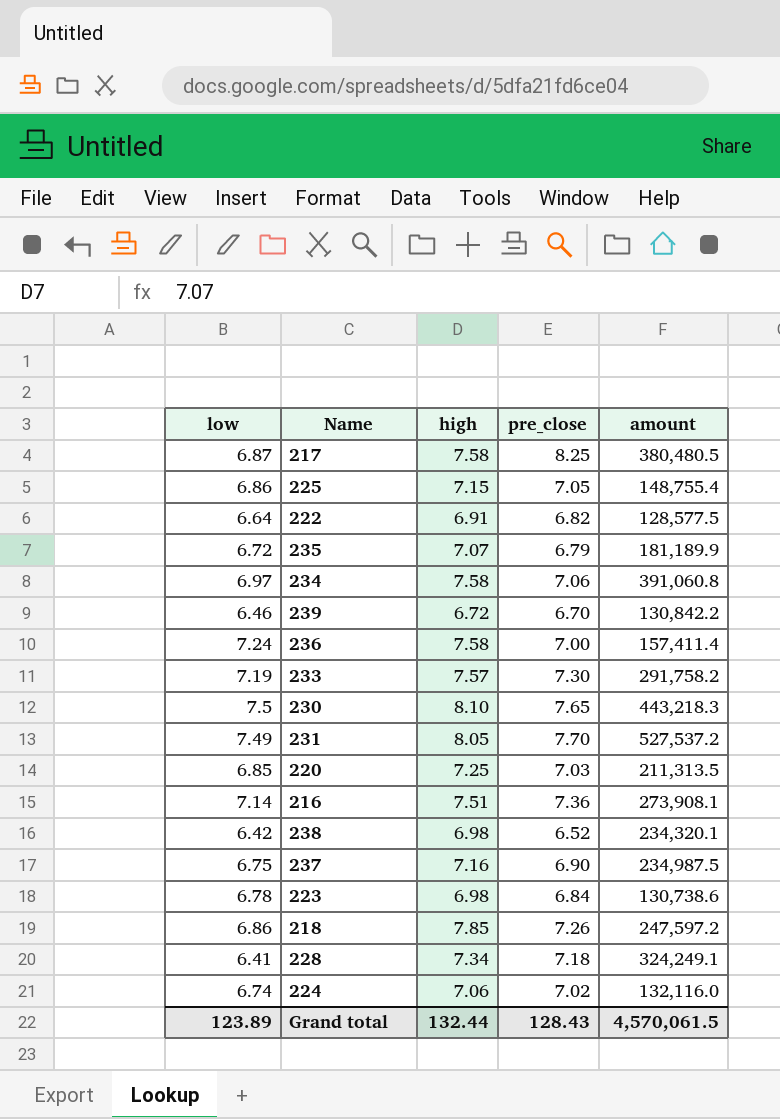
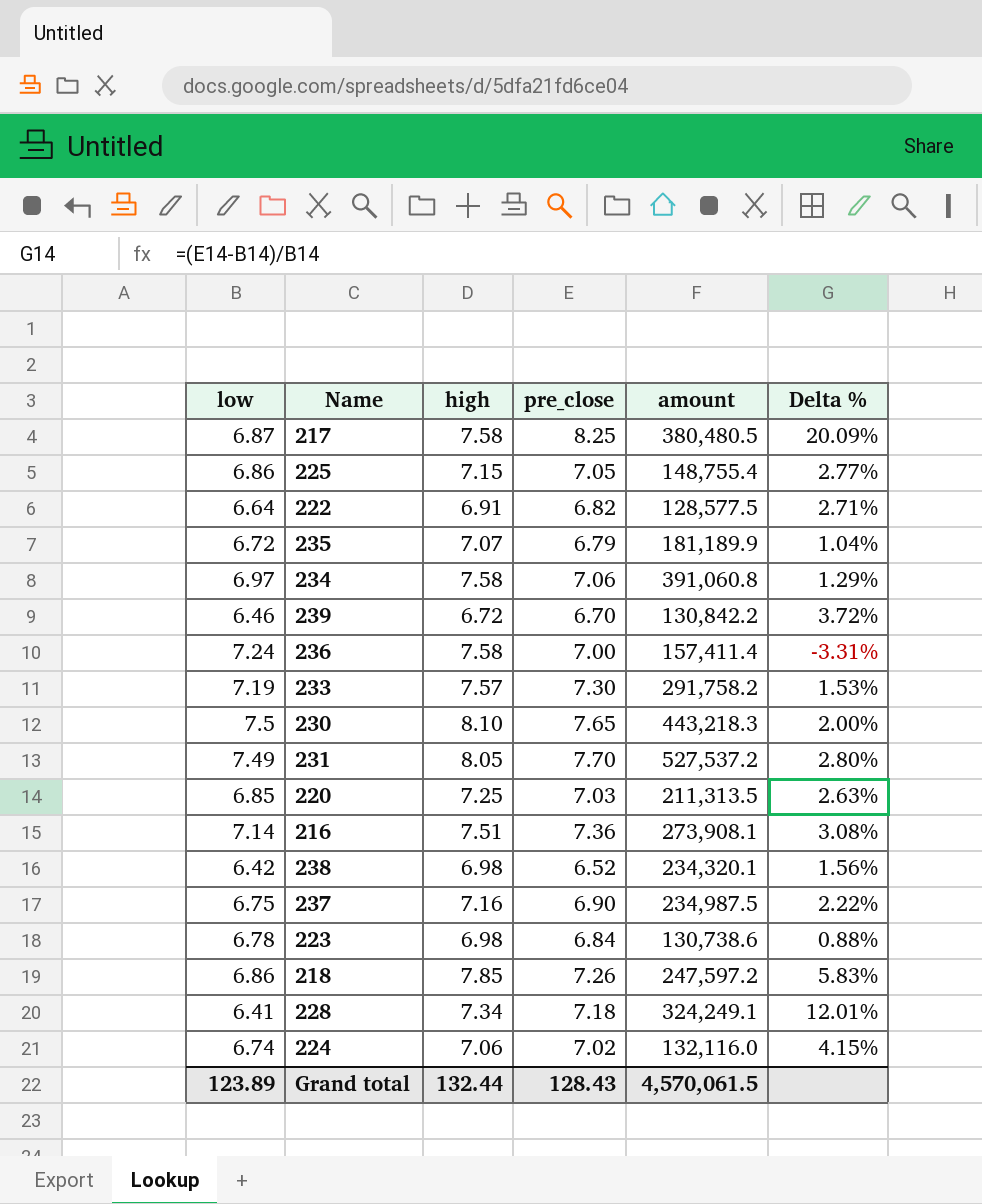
column Delta % | formula: none -> ([pre_close] - [low]) / [low]

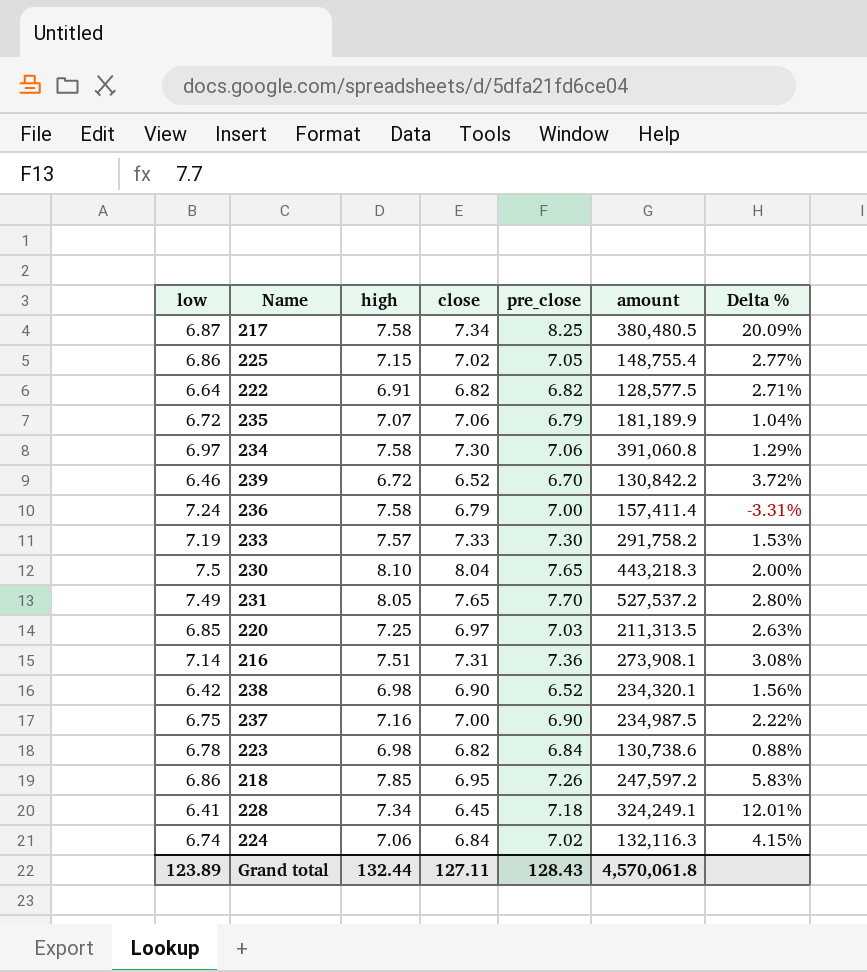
column close | position: none -> 4
224 | amount: 132,116.0 -> 132,116.3
Grand total | amount: 4,570,061.5 -> 4,570,061.8

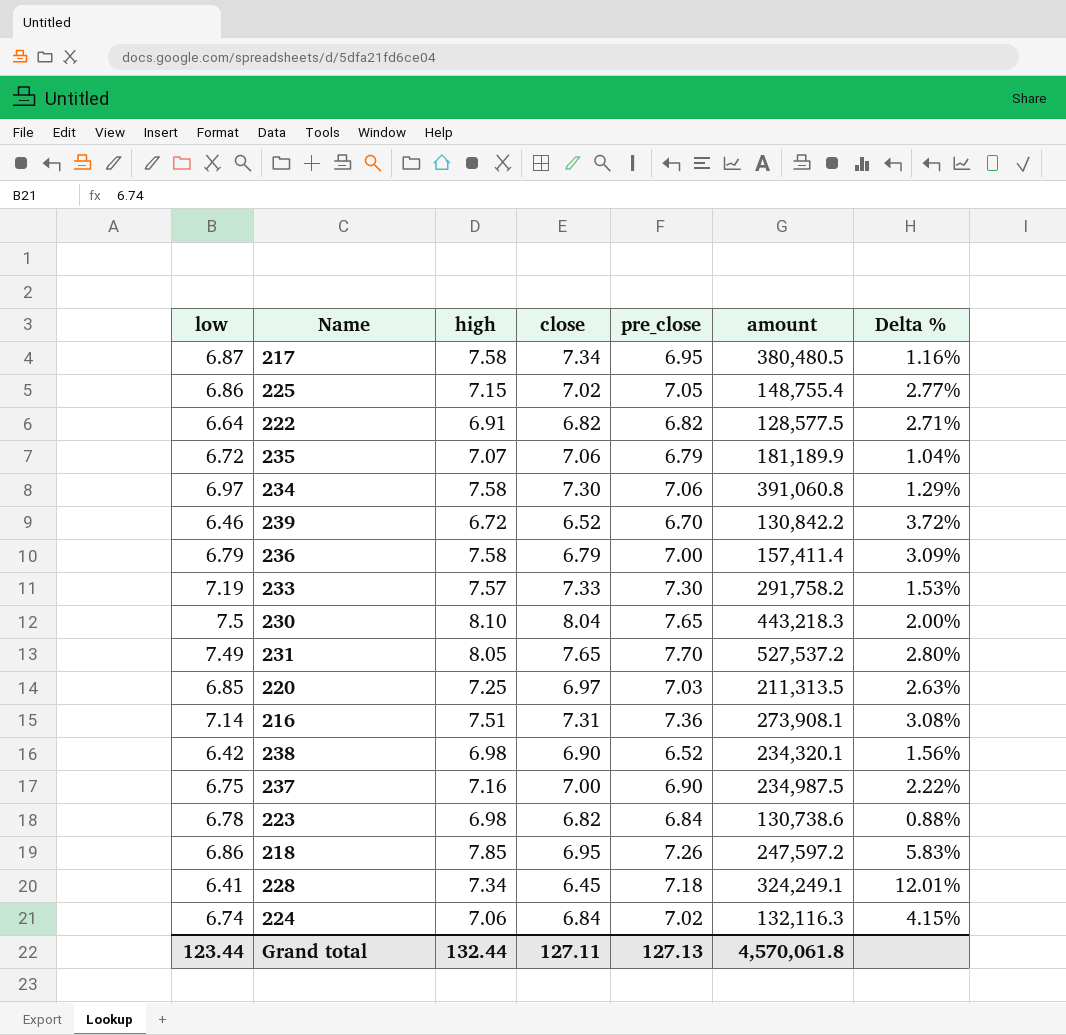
217 | pre_close: 8.25 -> 6.95
217 | Delta %: 20.09% -> 1.16%
236 | low: 7.24 -> 6.79
236 | Delta %: -3.31% -> 3.09%
Grand total | low: 123.89 -> 123.44
Grand total | pre_close: 128.43 -> 127.13

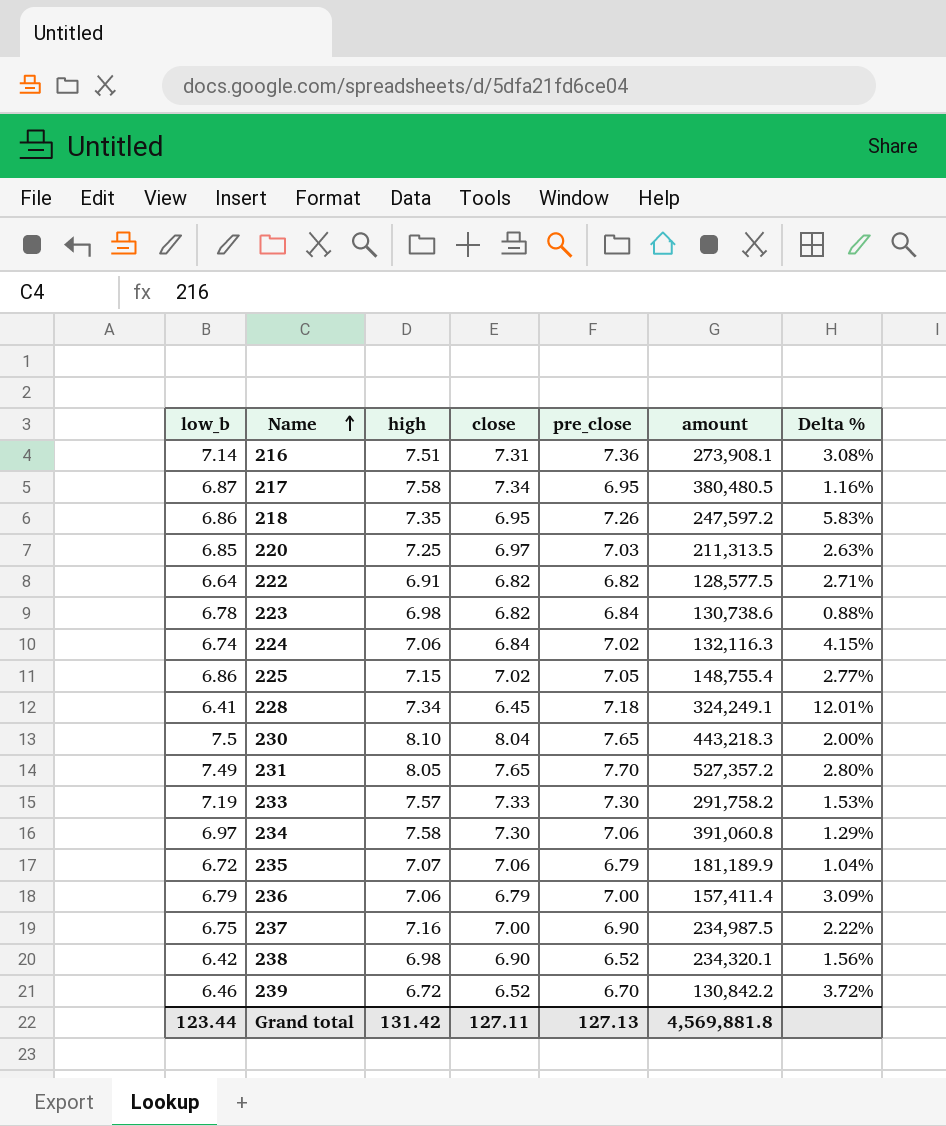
row order: none -> Name ascending
column name: low -> low_b
218 | high: 7.85 -> 7.35
231 | amount: 527,537.2 -> 527,357.2
236 | high: 7.58 -> 7.06
Grand total | high: 132.44 -> 131.42
Grand total | amount: 4,570,061.8 -> 4,569,881.8

